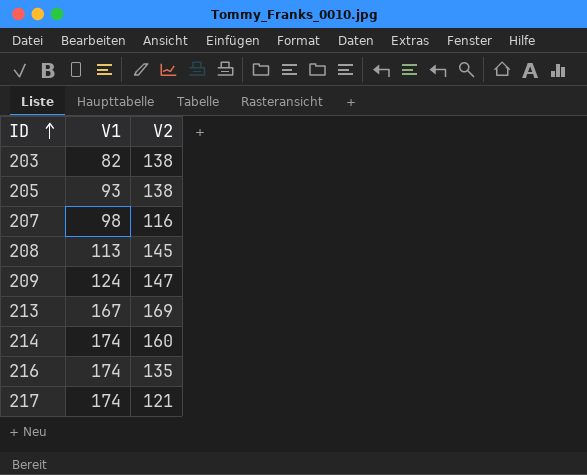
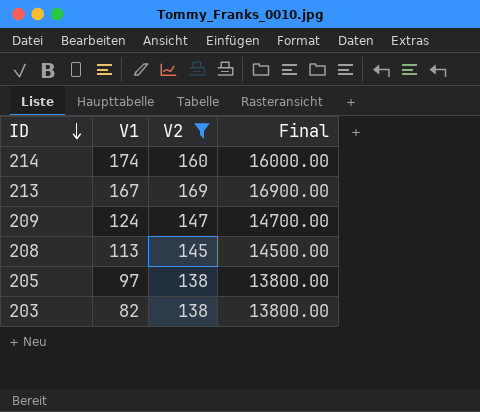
filter: none -> V2 >= 138
row order: ID ascending -> ID descending
column Final | formula: none -> [V2] * 100
205 | V1: 93 -> 97

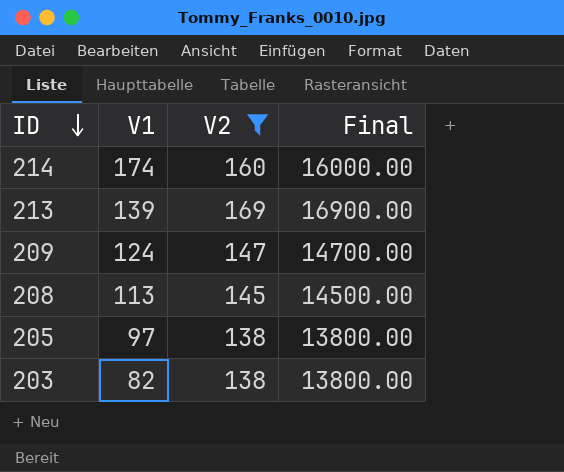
213 | V1: 167 -> 139

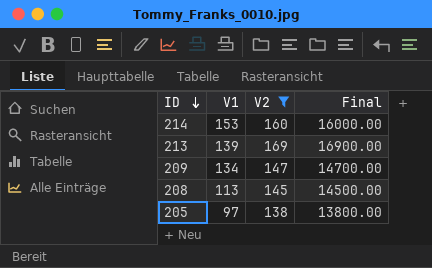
row 203: 82 | 138 | 13800.00 -> none
214 | V1: 174 -> 153
209 | V1: 124 -> 134

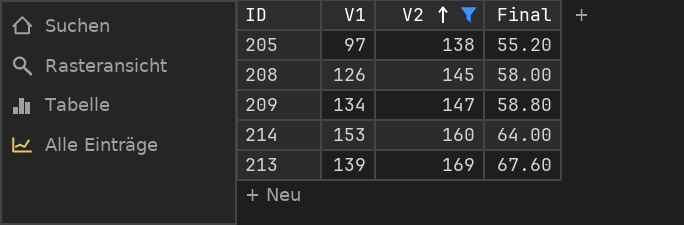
row order: ID descending -> V2 ascending
column Final | formula: [V2] * 100 -> [V2] * 0.4
208 | V1: 113 -> 126

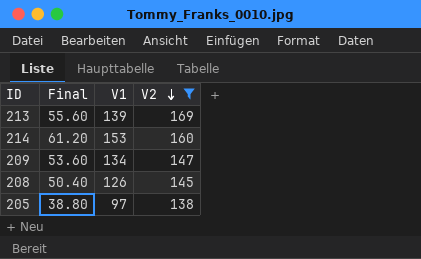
row order: V2 ascending -> V2 descending
column Final | formula: [V2] * 0.4 -> [V1] * 0.4
column Final | position: 4 -> 2

